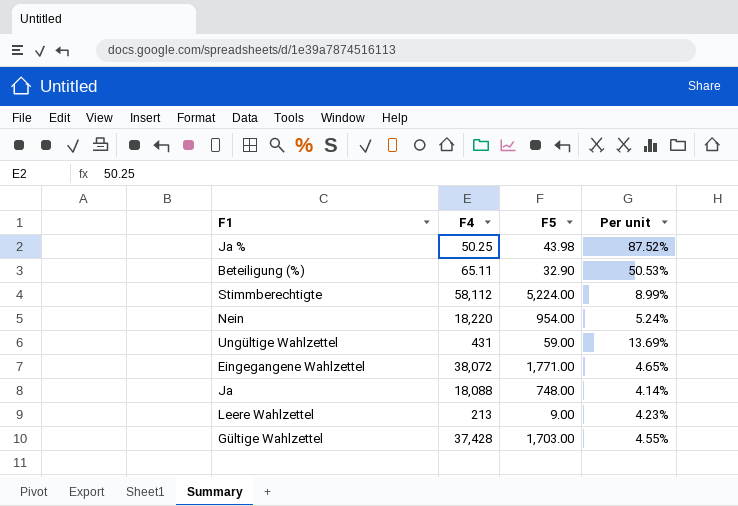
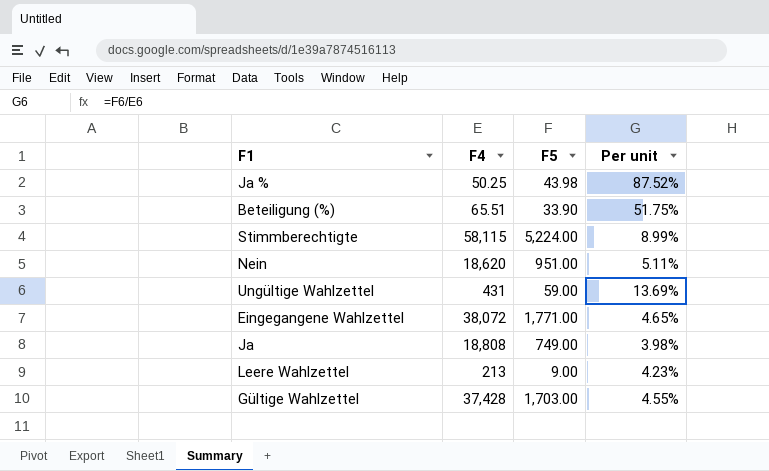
Beteiligung (%) | F4: 65.11 -> 65.51
Beteiligung (%) | F5: 32.90 -> 33.90
Beteiligung (%) | Per unit: 50.53% -> 51.75%
Stimmberechtigte | F4: 58,112 -> 58,115
Nein | F4: 18,220 -> 18,620
Nein | F5: 954.00 -> 951.00
Nein | Per unit: 5.24% -> 5.11%
Ja | F4: 18,088 -> 18,808
Ja | F5: 748.00 -> 749.00
Ja | Per unit: 4.14% -> 3.98%

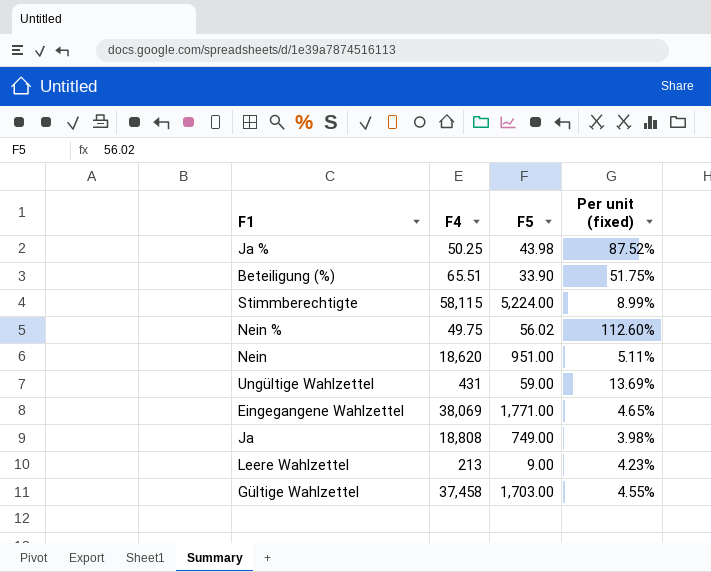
column name: Per unit -> Per unit (fixed)
row Nein %: none -> 49.75 | 56.02 | 112.60%
Eingegangene Wahlzettel | F4: 38,072 -> 38,069
Gültige Wahlzettel | F4: 37,428 -> 37,458

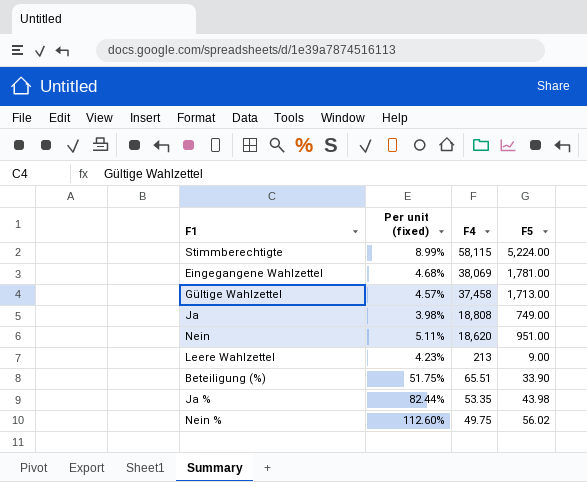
row order: none -> F4 descending
column Per unit (fixed) | position: 4 -> 2
row Ungültige Wahlzettel: 431 | 59.00 | 13.69% -> none
Eingegangene Wahlzettel | Per unit (fixed): 4.65% -> 4.68%
Eingegangene Wahlzettel | F5: 1,771.00 -> 1,781.00
Gültige Wahlzettel | Per unit (fixed): 4.55% -> 4.57%
Gültige Wahlzettel | F5: 1,703.00 -> 1,713.00
Ja % | Per unit (fixed): 87.52% -> 82.44%
Ja % | F4: 50.25 -> 53.35

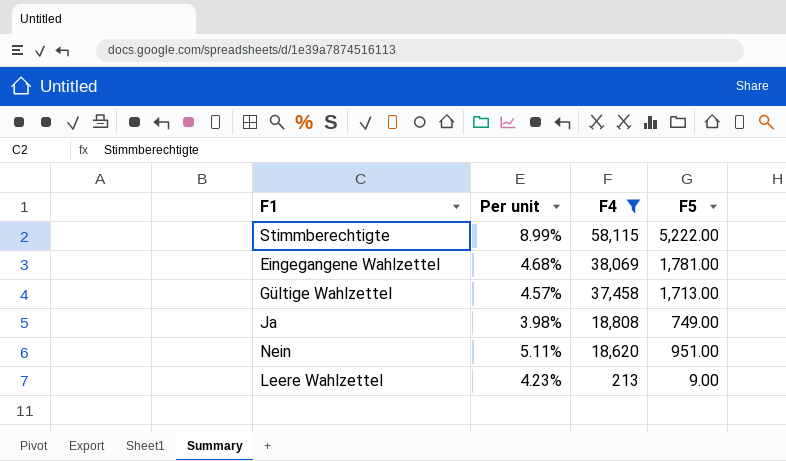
filter: none -> F4 >= 213
column name: Per unit (fixed) -> Per unit
Stimmberechtigte | F5: 5,224.00 -> 5,222.00

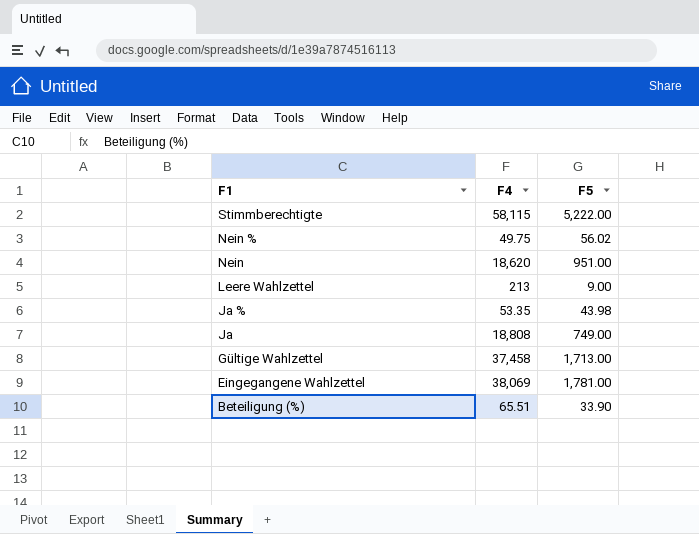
filter: F4 >= 213 -> none
row order: F4 descending -> F1 descending
column Per unit | formula: [F5] / [F4] -> none

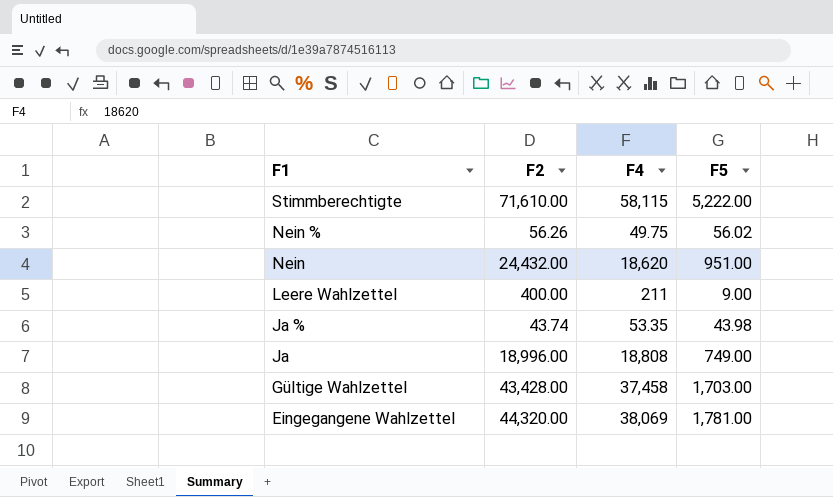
column F2 | position: none -> 2
row Beteiligung (%): 65.51 | 33.90 -> none
Leere Wahlzettel | F4: 213 -> 211
Gültige Wahlzettel | F5: 1,713.00 -> 1,703.00

